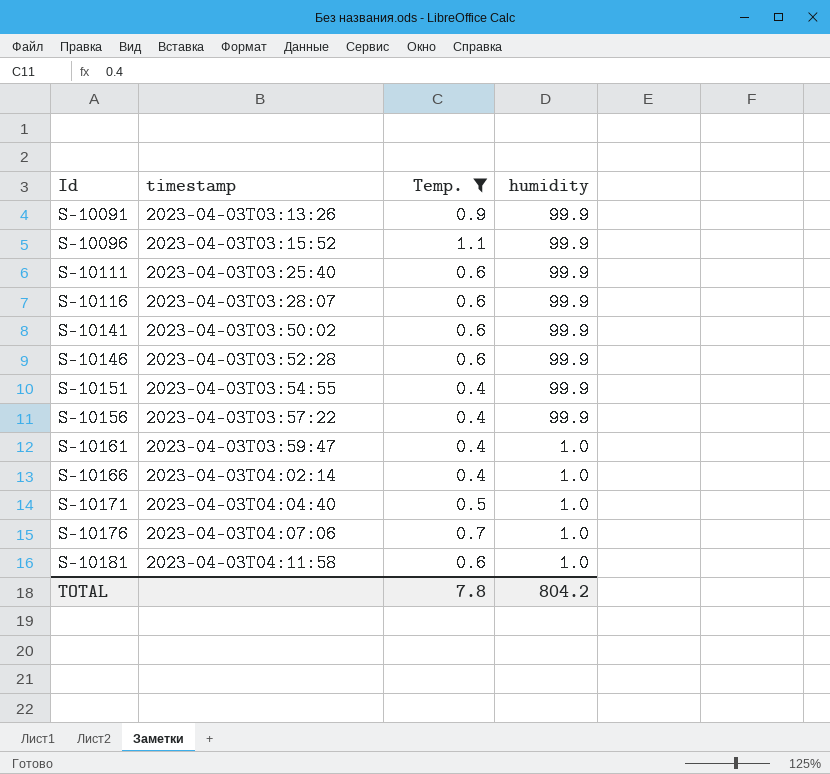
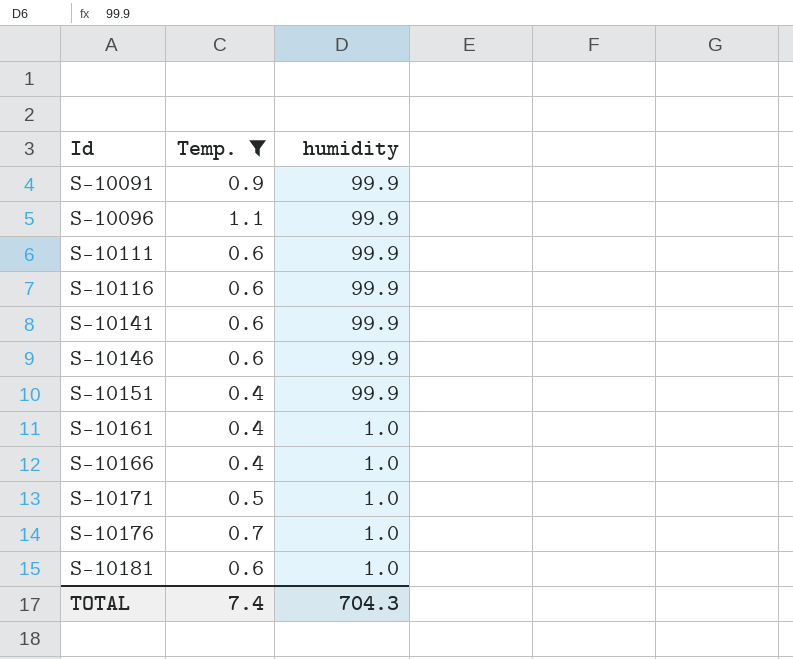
column timestamp | position: 2 -> none
row S-10156: 2023-04-03T03:57:22 | 0.4 | 99.9 -> none
TOTAL | Temp.: 7.8 -> 7.4
TOTAL | humidity: 804.2 -> 704.3

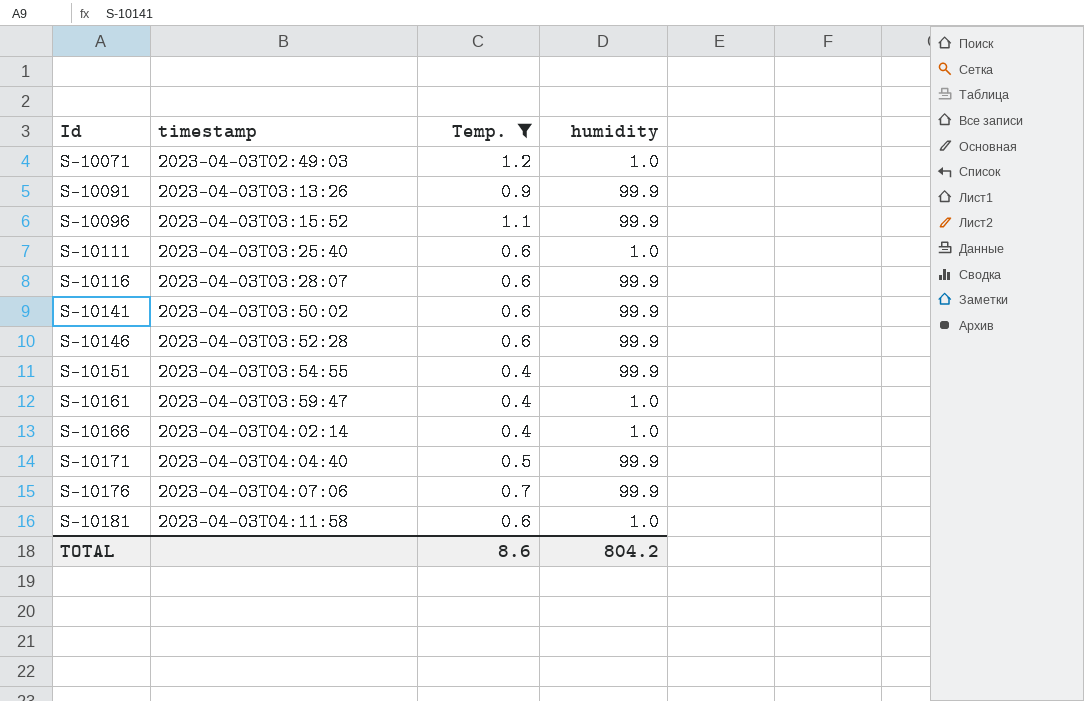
column timestamp | position: none -> 2
row S-10071: none -> 2023-04-03T02:49:03 | 1.2 | 1.0
S-10111 | humidity: 99.9 -> 1.0
S-10171 | humidity: 1.0 -> 99.9
S-10176 | humidity: 1.0 -> 99.9
TOTAL | Temp.: 7.4 -> 8.6
TOTAL | humidity: 704.3 -> 804.2

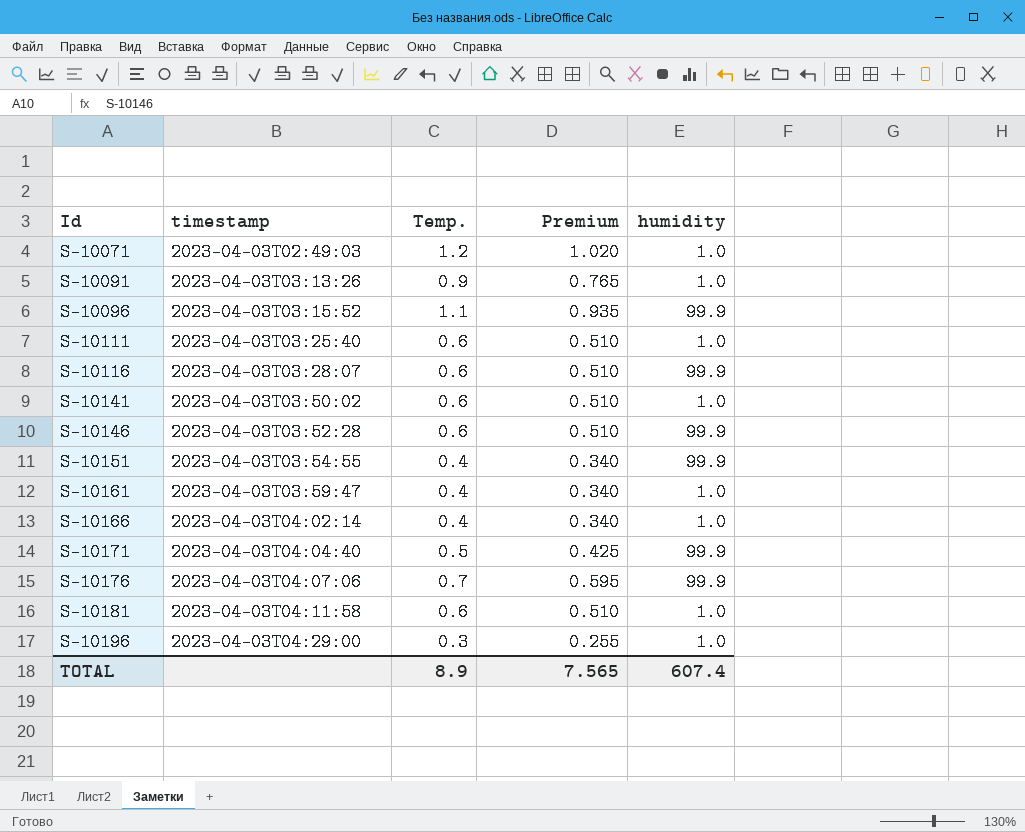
filter: Temp. != 0.3 -> none
column Premium | formula: none -> [Temp.] * 0.85
S-10091 | humidity: 99.9 -> 1.0
S-10141 | humidity: 99.9 -> 1.0
TOTAL | Temp.: 8.6 -> 8.9
TOTAL | humidity: 804.2 -> 607.4

